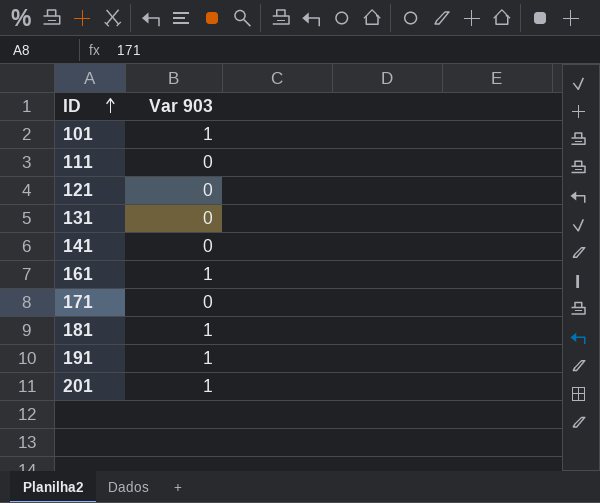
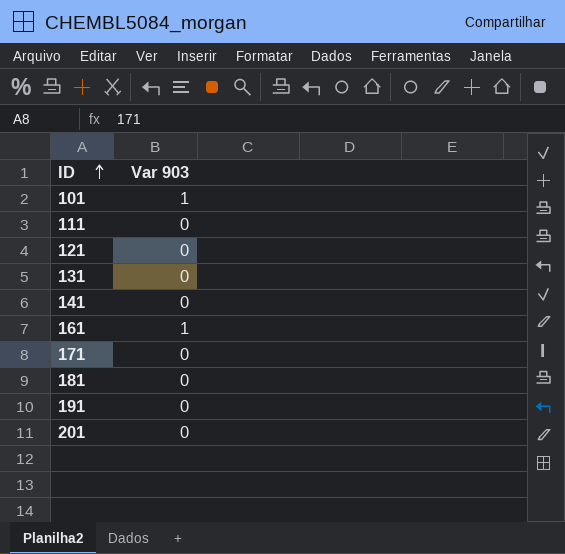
181 | Var 903: 1 -> 0
191 | Var 903: 1 -> 0
201 | Var 903: 1 -> 0

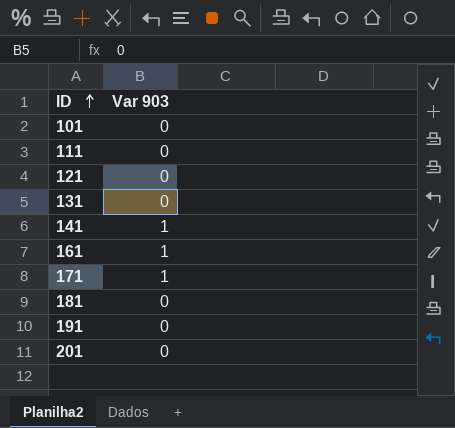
101 | Var 903: 1 -> 0
141 | Var 903: 0 -> 1
171 | Var 903: 0 -> 1

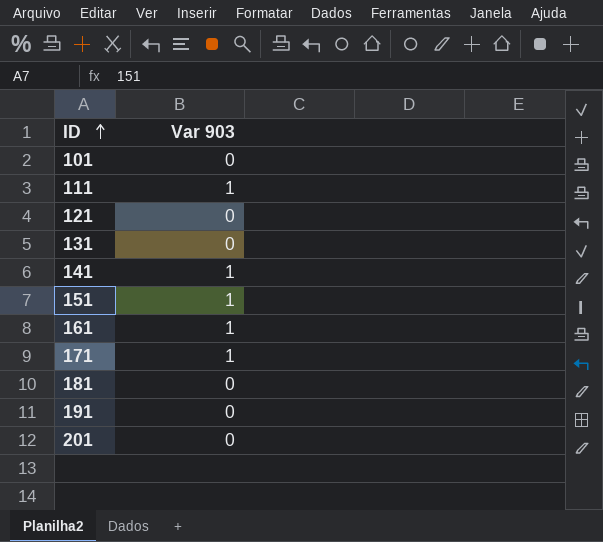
111 | Var 903: 0 -> 1
row 151: none -> 1

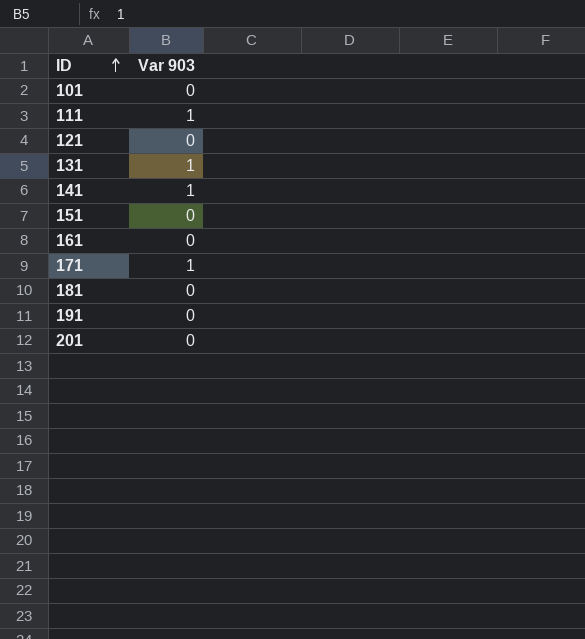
131 | Var 903: 0 -> 1
151 | Var 903: 1 -> 0
161 | Var 903: 1 -> 0

